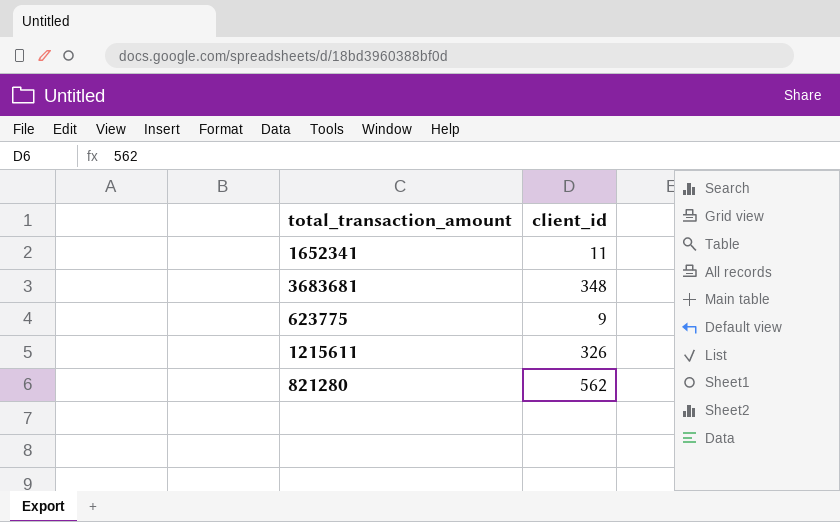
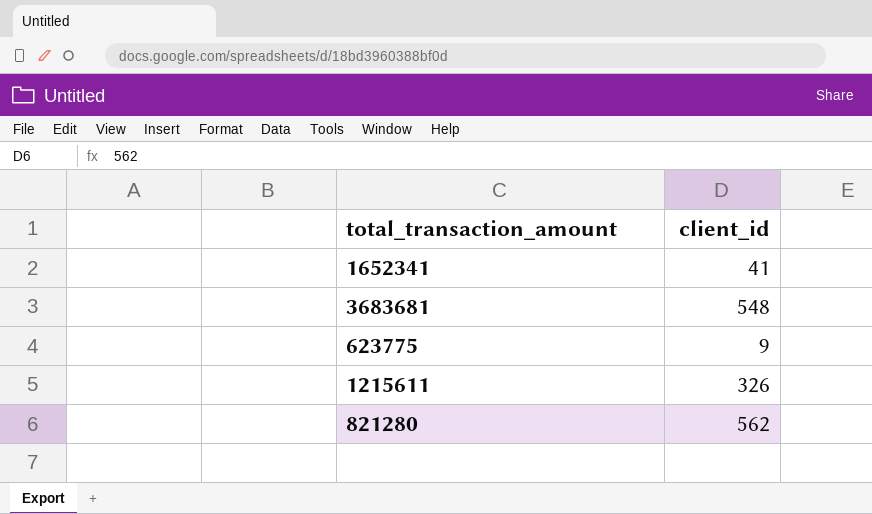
1652341 | client_id: 11 -> 41
3683681 | client_id: 348 -> 548

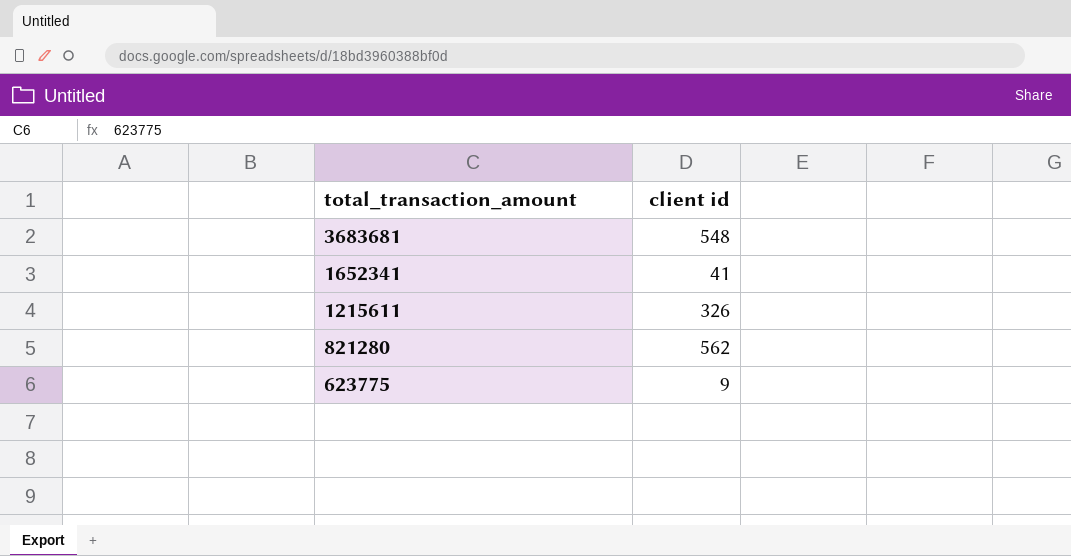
row order: none -> total_transaction_amount descending
column name: client_id -> client id

